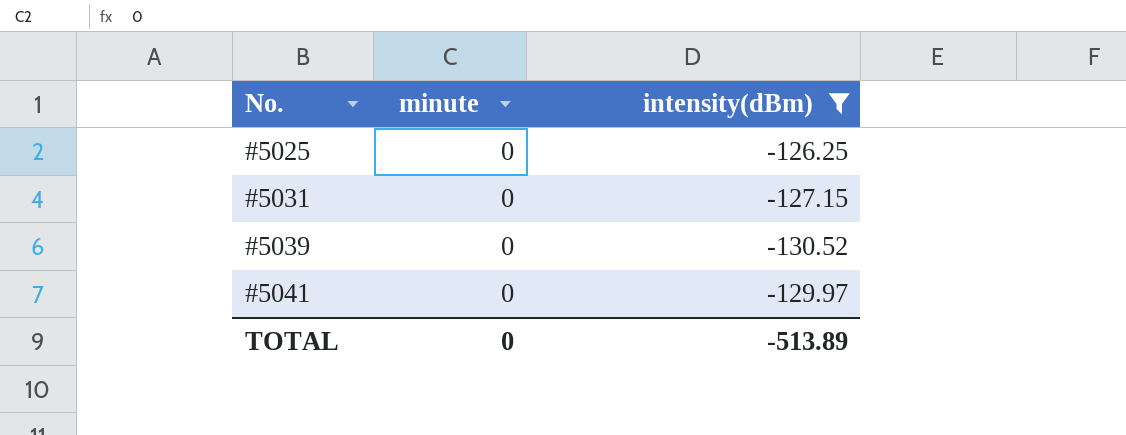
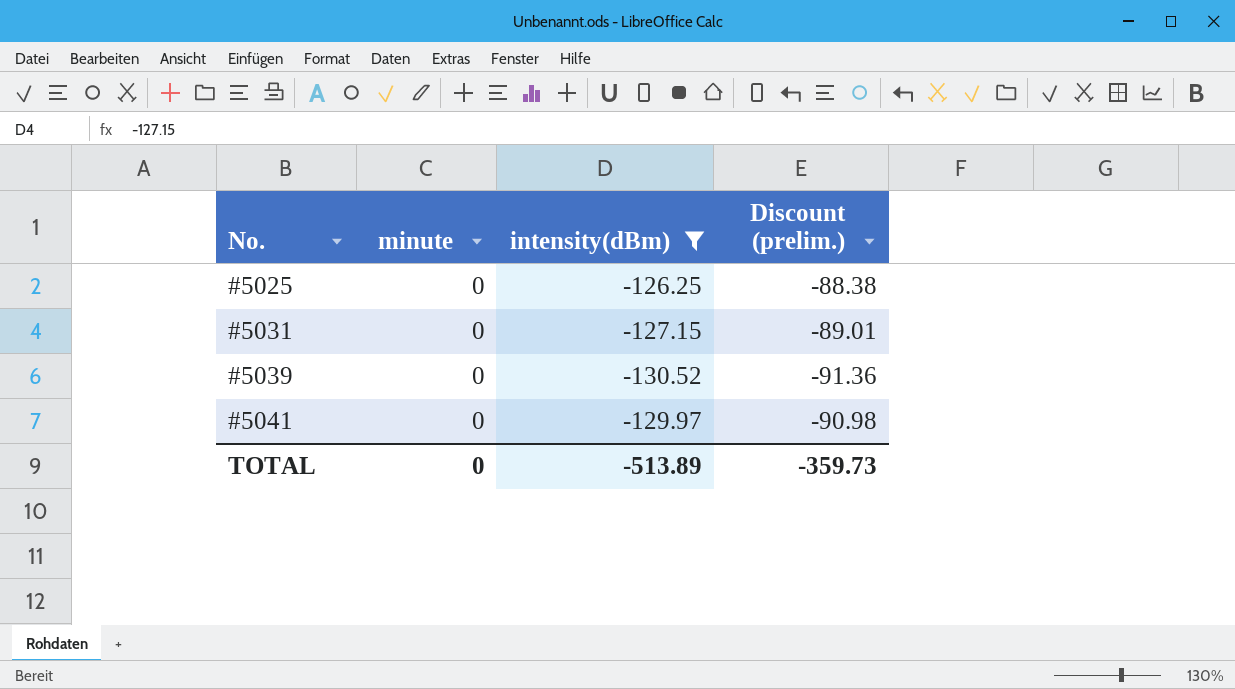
column Discount (prelim.) | formula: none -> [intensity(dBm)] * 0.7

